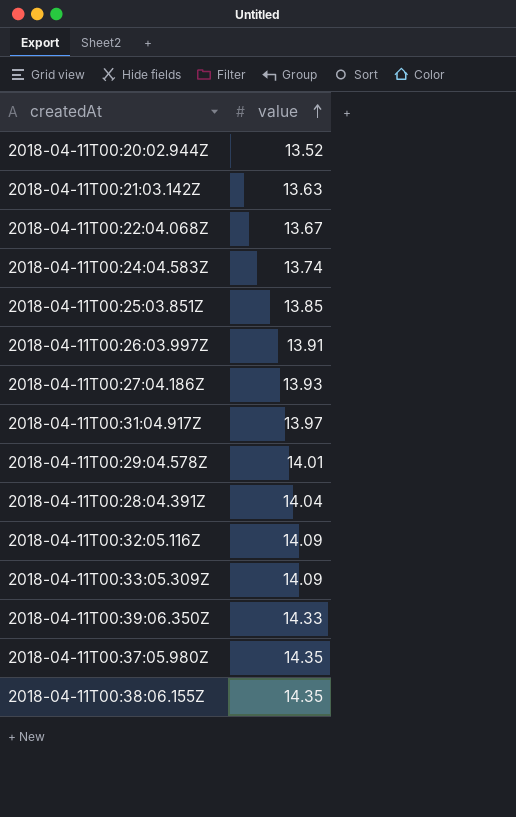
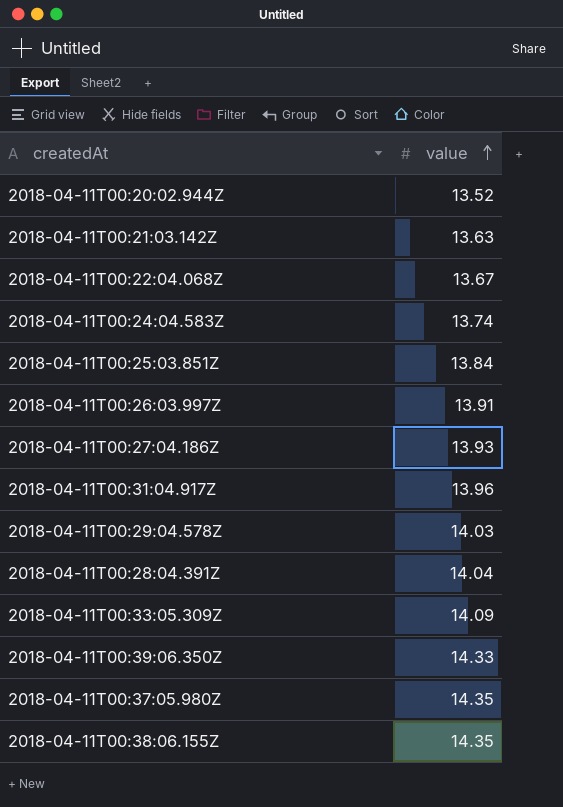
row 2018-04-11T00:32:05.116Z: 14.09 -> none
2018-04-11T00:25:03.851Z | value: 13.85 -> 13.84
2018-04-11T00:31:04.917Z | value: 13.97 -> 13.96
2018-04-11T00:29:04.578Z | value: 14.01 -> 14.03

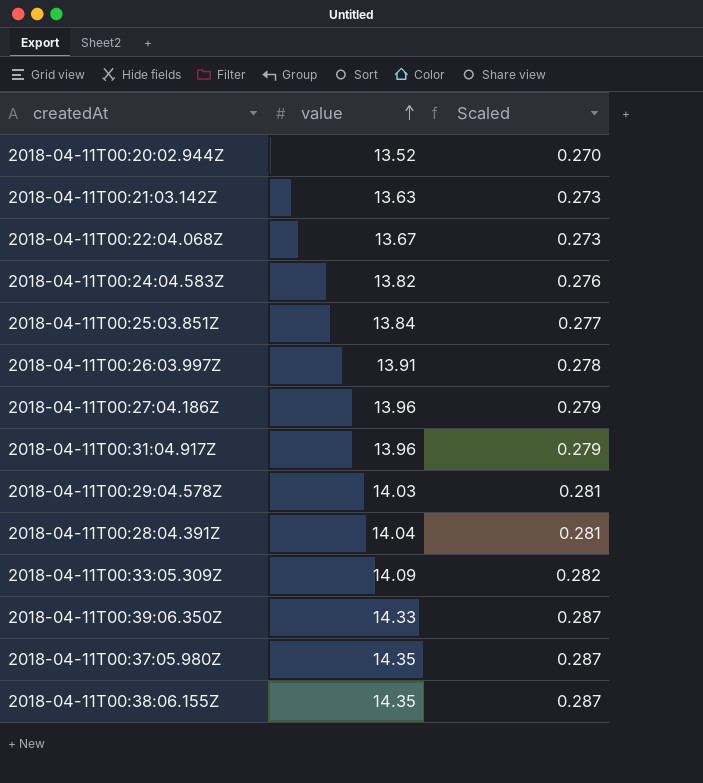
column Scaled | formula: none -> [value] * 0.02
2018-04-11T00:24:04.583Z | value: 13.74 -> 13.82
2018-04-11T00:27:04.186Z | value: 13.93 -> 13.96

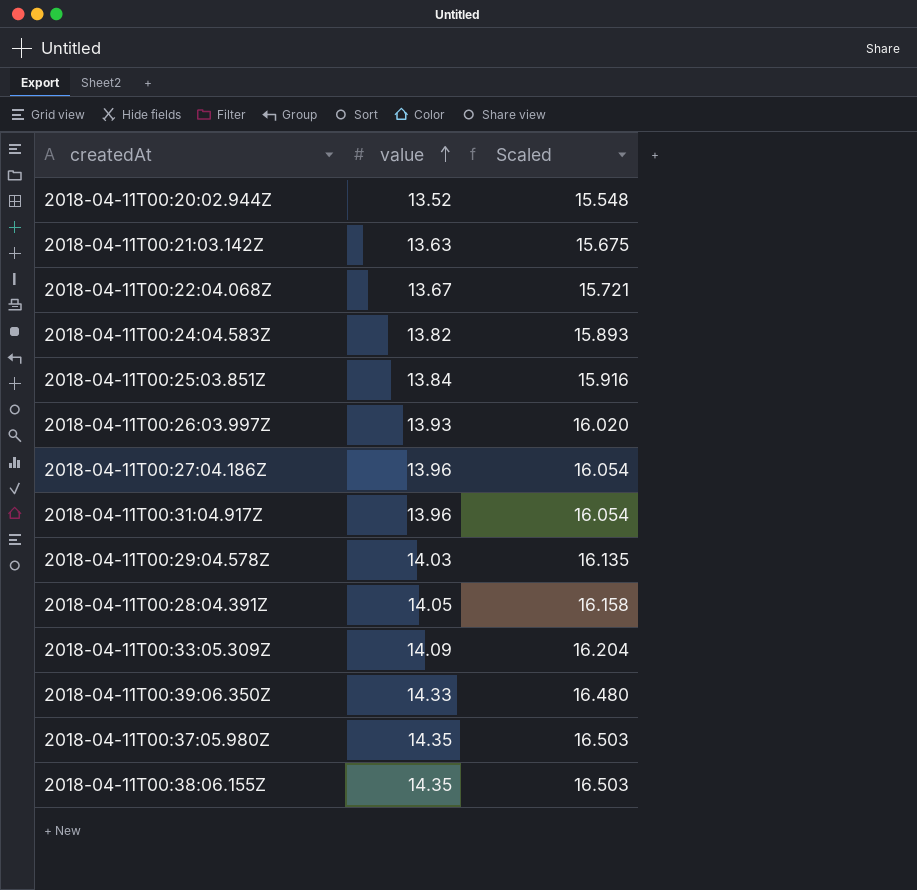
column Scaled | formula: [value] * 0.02 -> [value] * 1.15
2018-04-11T00:26:03.997Z | value: 13.91 -> 13.93
2018-04-11T00:28:04.391Z | value: 14.04 -> 14.05

